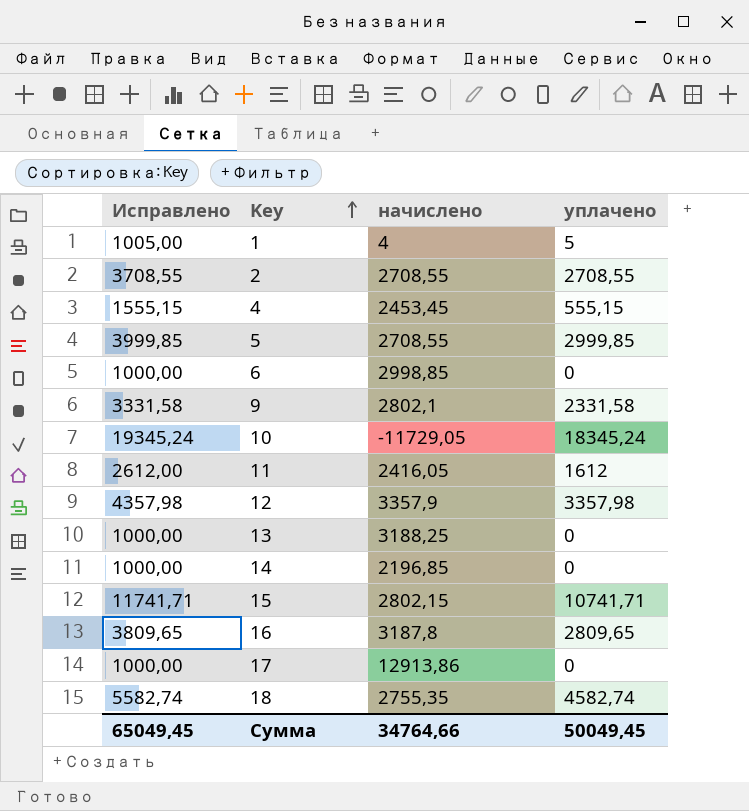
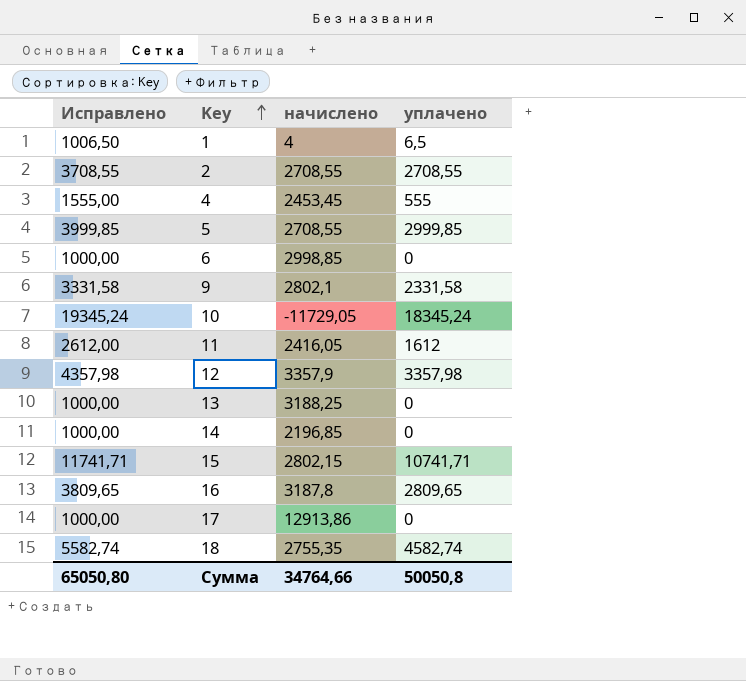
1 | Исправлено: 1005,00 -> 1006,50
1 | уплачено: 5 -> 6,5
4 | Исправлено: 1555,15 -> 1555,00
4 | уплачено: 555,15 -> 555
Сумма | Исправлено: 65049,45 -> 65050,80
Сумма | уплачено: 50049,45 -> 50050,8

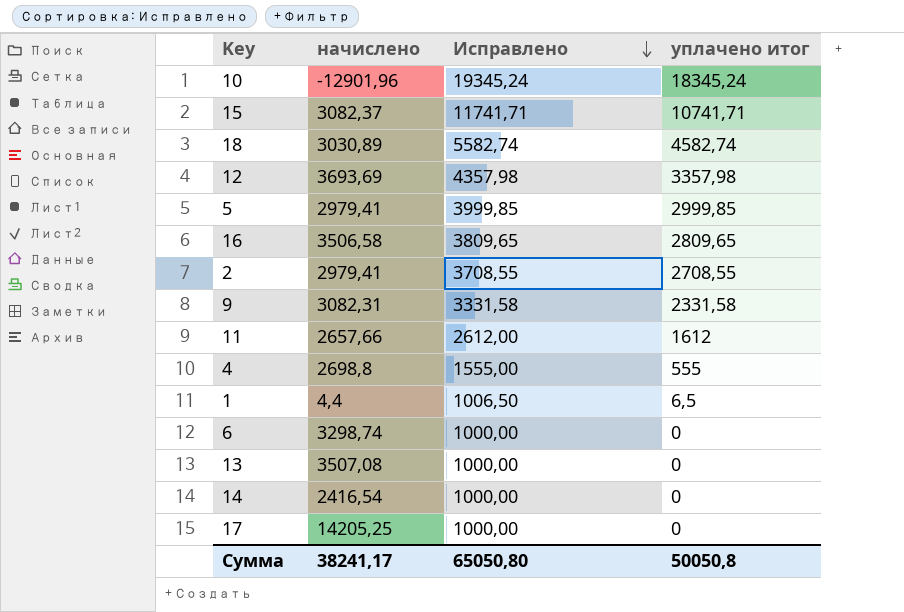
row order: Key ascending -> Исправлено descending
column Исправлено | position: 1 -> 3
column name: уплачено -> уплачено итог
10 | начислено: -11729,05 -> -12901,96
15 | начислено: 2802,15 -> 3082,37
18 | начислено: 2755,35 -> 3030,89
12 | начислено: 3357,9 -> 3693,69
5 | начислено: 2708,55 -> 2979,41
16 | начислено: 3187,8 -> 3506,58
2 | начислено: 2708,55 -> 2979,41
9 | начислено: 2802,1 -> 3082,31
11 | начислено: 2416,05 -> 2657,66
4 | начислено: 2453,45 -> 2698,8
1 | начислено: 4 -> 4,4
6 | начислено: 2998,85 -> 3298,74
13 | начислено: 3188,25 -> 3507,08
14 | начислено: 2196,85 -> 2416,54
17 | начислено: 12913,86 -> 14205,25
Сумма | начислено: 34764,66 -> 38241,17

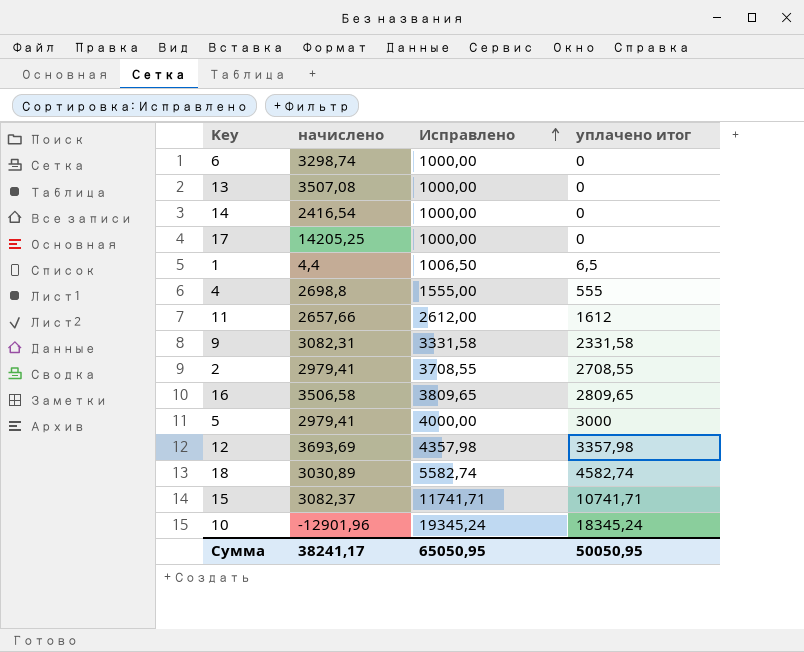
row order: Исправлено descending -> Исправлено ascending
5 | Исправлено: 3999,85 -> 4000,00
5 | уплачено итог: 2999,85 -> 3000
Сумма | Исправлено: 65050,80 -> 65050,95
Сумма | уплачено итог: 50050,8 -> 50050,95

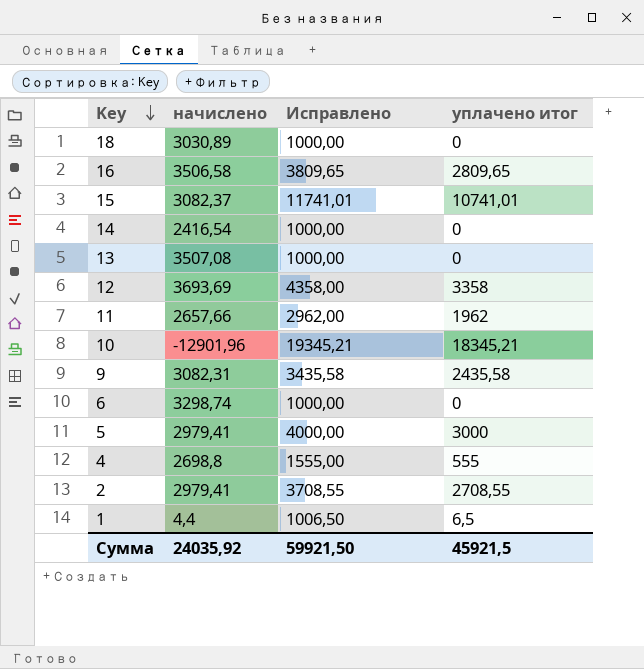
row order: Исправлено ascending -> Key descending
row 17: 14205,25 | 1000,00 | 0 -> none
18 | Исправлено: 5582,74 -> 1000,00
18 | уплачено итог: 4582,74 -> 0
15 | Исправлено: 11741,71 -> 11741,01
15 | уплачено итог: 10741,71 -> 10741,01
12 | Исправлено: 4357,98 -> 4358,00
12 | уплачено итог: 3357,98 -> 3358
11 | Исправлено: 2612,00 -> 2962,00
11 | уплачено итог: 1612 -> 1962
10 | Исправлено: 19345,24 -> 19345,21
10 | уплачено итог: 18345,24 -> 18345,21
9 | Исправлено: 3331,58 -> 3435,58
9 | уплачено итог: 2331,58 -> 2435,58
Сумма | начислено: 38241,17 -> 24035,92
Сумма | Исправлено: 65050,95 -> 59921,50
Сумма | уплачено итог: 50050,95 -> 45921,5

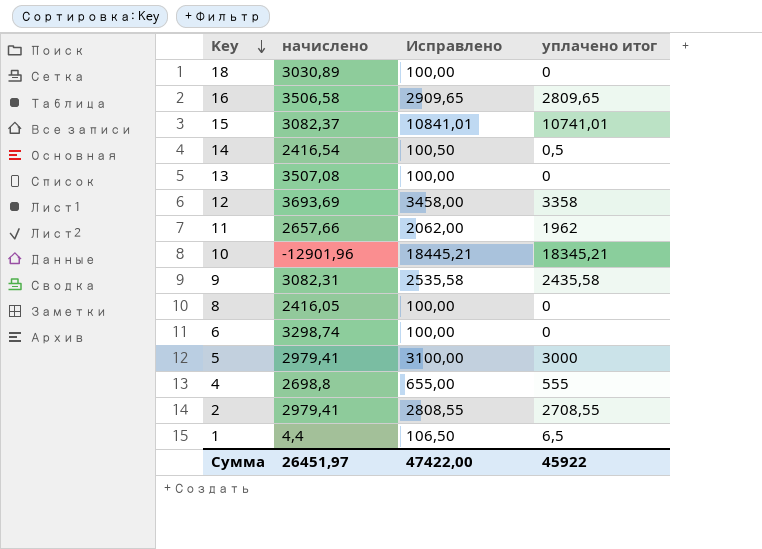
column Исправлено | formula: [уплачено итог] + 1000 -> [уплачено итог] + 100
14 | уплачено итог: 0 -> 0,5
row 8: none -> 2416,05 | 100,00 | 0
Сумма | начислено: 24035,92 -> 26451,97
Сумма | Исправлено: 59921,50 -> 47422,00
Сумма | уплачено итог: 45921,5 -> 45922

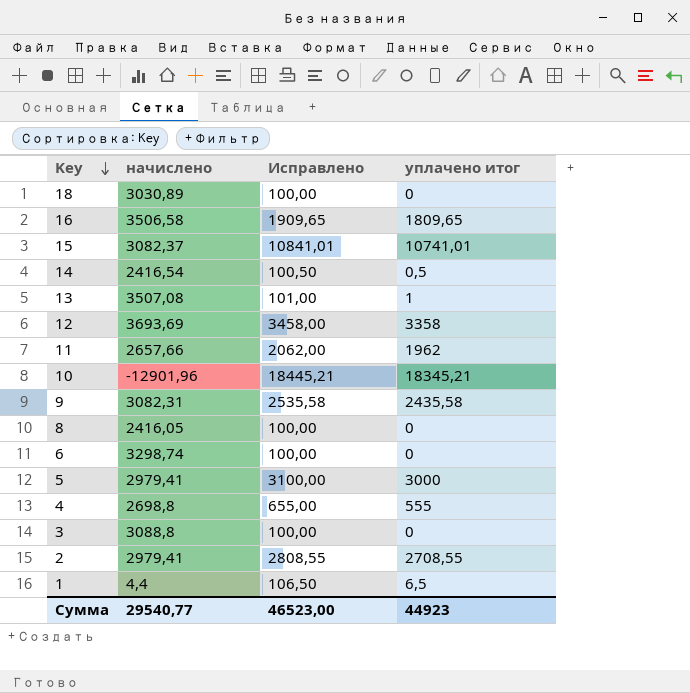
16 | Исправлено: 2909,65 -> 1909,65
16 | уплачено итог: 2809,65 -> 1809,65
13 | Исправлено: 100,00 -> 101,00
13 | уплачено итог: 0 -> 1
row 3: none -> 3088,8 | 100,00 | 0
Сумма | начислено: 26451,97 -> 29540,77
Сумма | Исправлено: 47422,00 -> 46523,00
Сумма | уплачено итог: 45922 -> 44923

